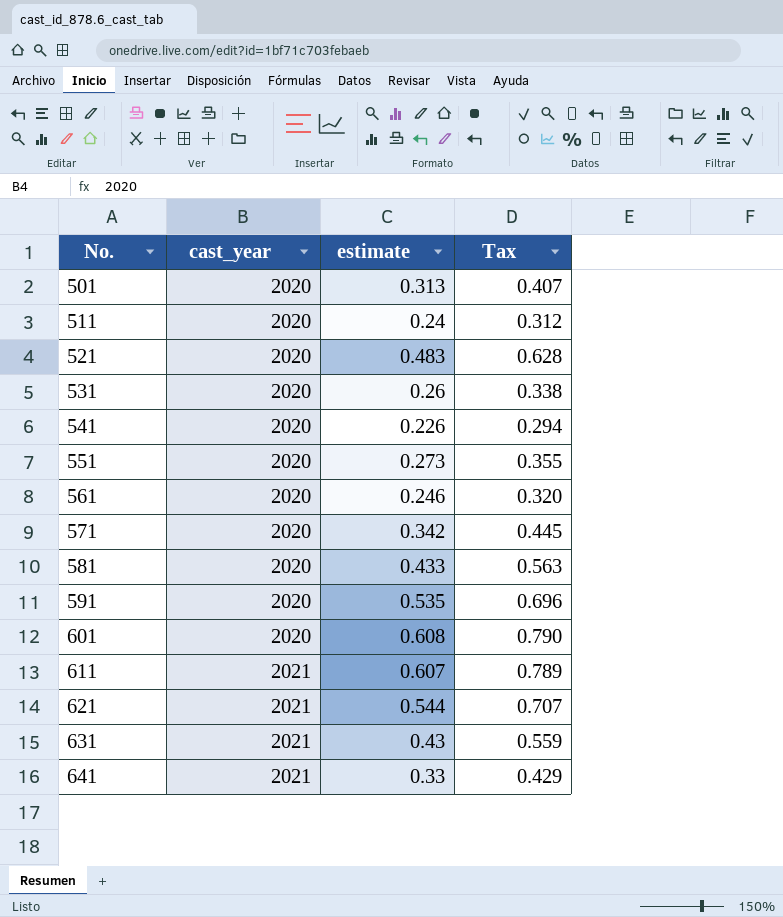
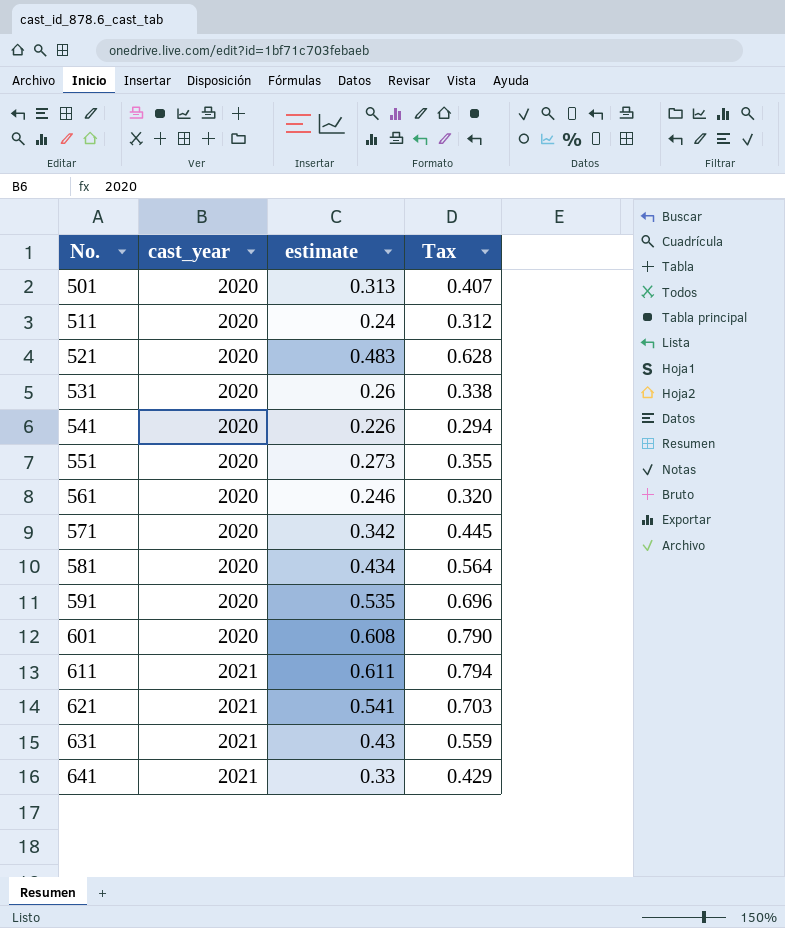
581 | estimate: 0.433 -> 0.434
581 | Tax: 0.563 -> 0.564
611 | estimate: 0.607 -> 0.611
611 | Tax: 0.789 -> 0.794
621 | estimate: 0.544 -> 0.541
621 | Tax: 0.707 -> 0.703

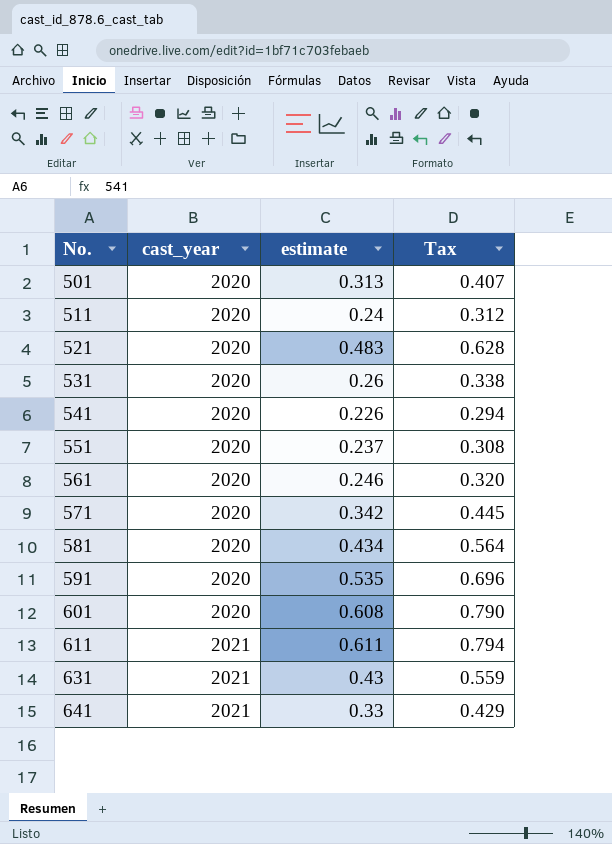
row 621: 2021 | 0.541 | 0.703 -> none
551 | estimate: 0.273 -> 0.237
551 | Tax: 0.355 -> 0.308

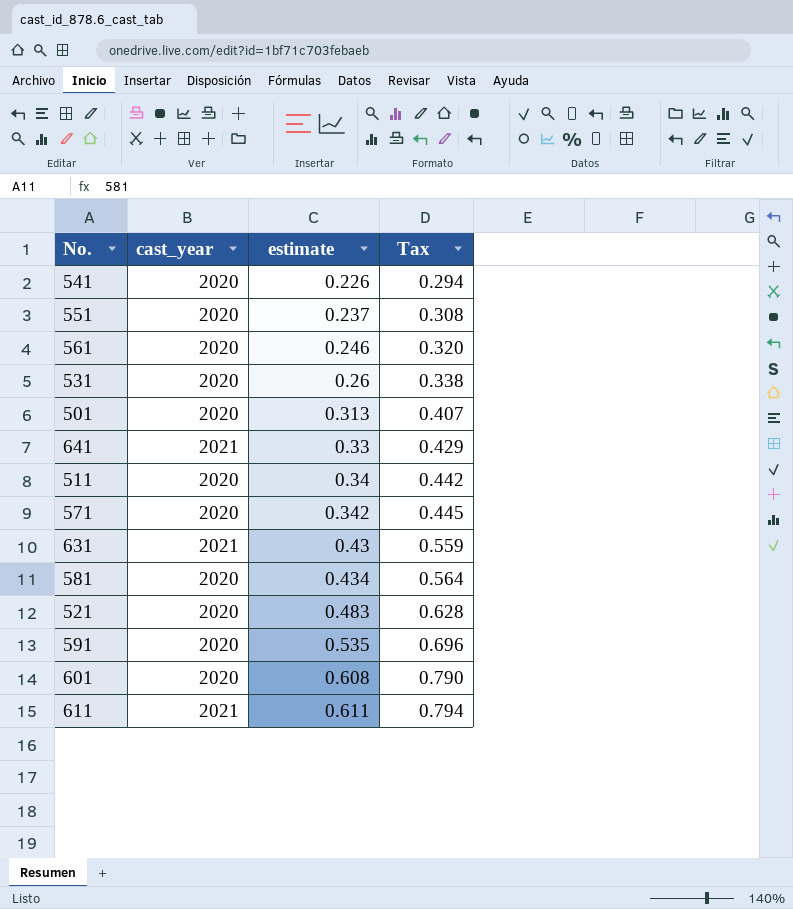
row order: No. ascending -> estimate ascending
511 | estimate: 0.24 -> 0.34
511 | Tax: 0.312 -> 0.442

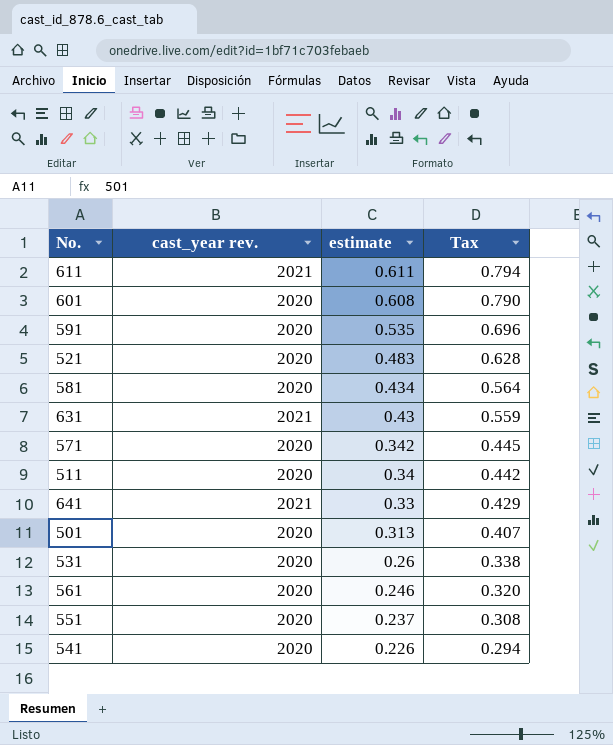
row order: estimate ascending -> estimate descending
column name: cast_year -> cast_year rev.

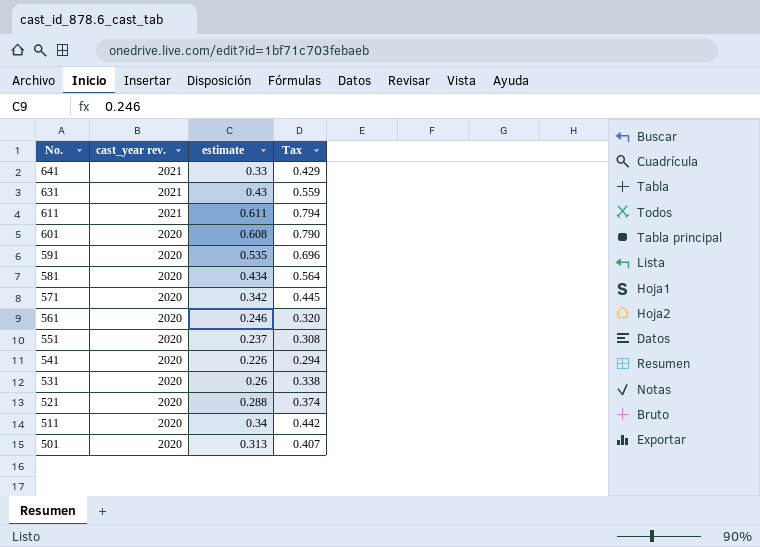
row order: estimate descending -> No. descending
521 | estimate: 0.483 -> 0.288
521 | Tax: 0.628 -> 0.374

